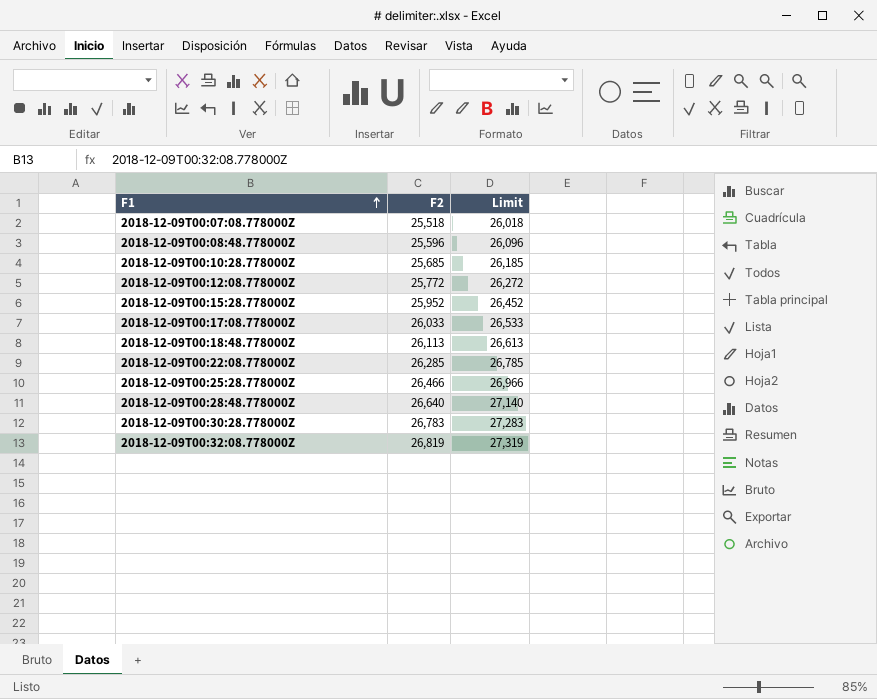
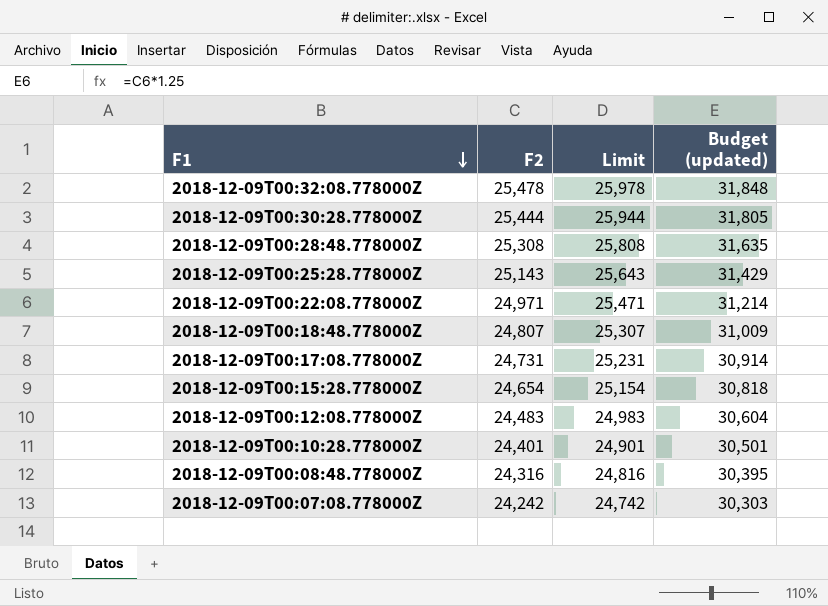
row order: F1 ascending -> F1 descending
column Budget (updated) | formula: none -> [F2] * 1.25
2018-12-09T00:32:08.778000Z | F2: 26,819 -> 25,478
2018-12-09T00:32:08.778000Z | Limit: 27,319 -> 25,978
2018-12-09T00:30:28.778000Z | F2: 26,783 -> 25,444
2018-12-09T00:30:28.778000Z | Limit: 27,283 -> 25,944
2018-12-09T00:28:48.778000Z | F2: 26,640 -> 25,308
2018-12-09T00:28:48.778000Z | Limit: 27,140 -> 25,808
2018-12-09T00:25:28.778000Z | F2: 26,466 -> 25,143
2018-12-09T00:25:28.778000Z | Limit: 26,966 -> 25,643
2018-12-09T00:22:08.778000Z | F2: 26,285 -> 24,971
2018-12-09T00:22:08.778000Z | Limit: 26,785 -> 25,471
2018-12-09T00:18:48.778000Z | F2: 26,113 -> 24,807
2018-12-09T00:18:48.778000Z | Limit: 26,613 -> 25,307
2018-12-09T00:17:08.778000Z | F2: 26,033 -> 24,731
2018-12-09T00:17:08.778000Z | Limit: 26,533 -> 25,231
2018-12-09T00:15:28.778000Z | F2: 25,952 -> 24,654
2018-12-09T00:15:28.778000Z | Limit: 26,452 -> 25,154
2018-12-09T00:12:08.778000Z | F2: 25,772 -> 24,483
2018-12-09T00:12:08.778000Z | Limit: 26,272 -> 24,983
2018-12-09T00:10:28.778000Z | F2: 25,685 -> 24,401
2018-12-09T00:10:28.778000Z | Limit: 26,185 -> 24,901
2018-12-09T00:08:48.778000Z | F2: 25,596 -> 24,316
2018-12-09T00:08:48.778000Z | Limit: 26,096 -> 24,816
2018-12-09T00:07:08.778000Z | F2: 25,518 -> 24,242
2018-12-09T00:07:08.778000Z | Limit: 26,018 -> 24,742

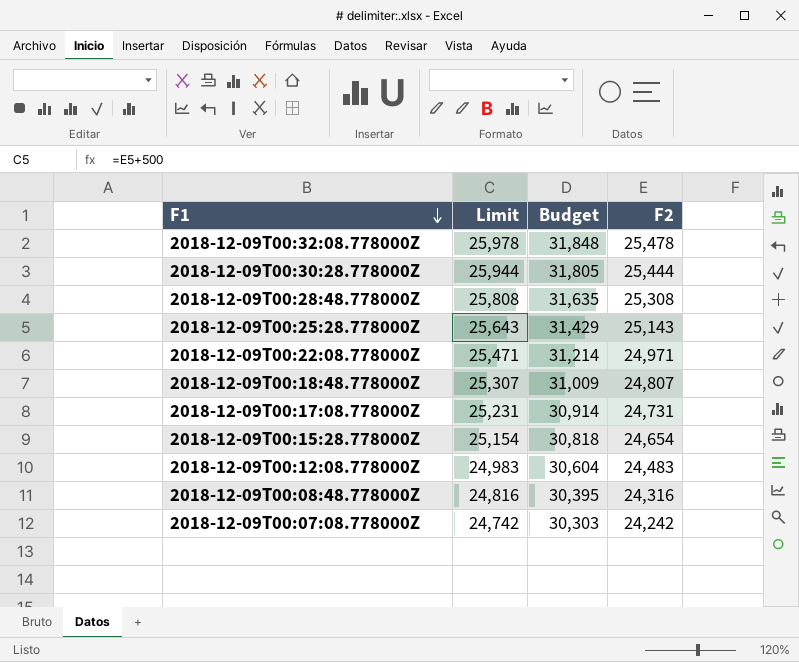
column name: Budget (updated) -> Budget
column F2 | position: 2 -> 4
row 2018-12-09T00:10:28.778000Z: 24,401 | 24,901 | 30,501 -> none

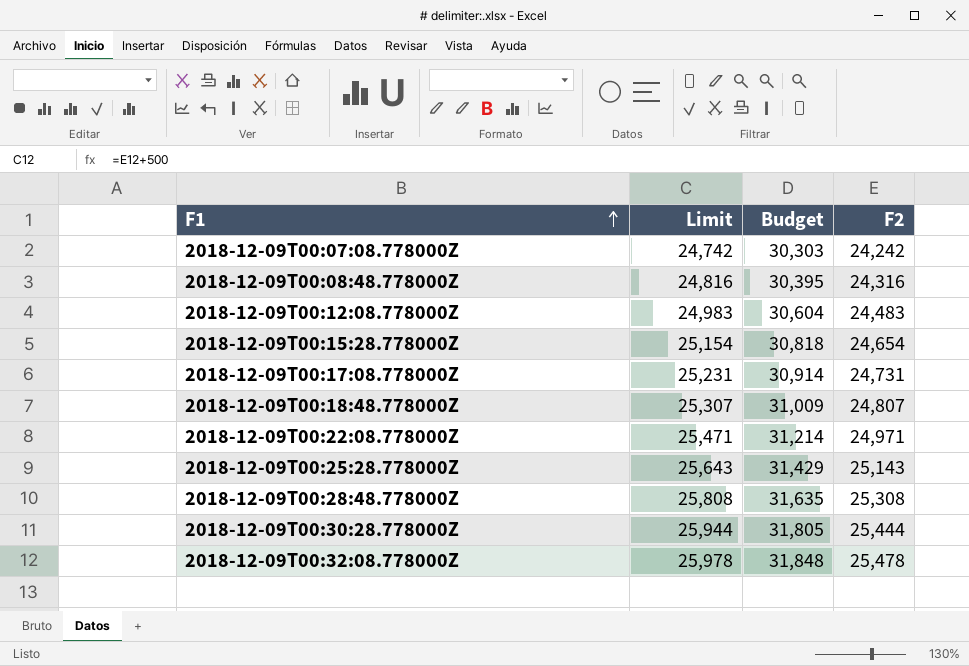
row order: F1 descending -> F1 ascending

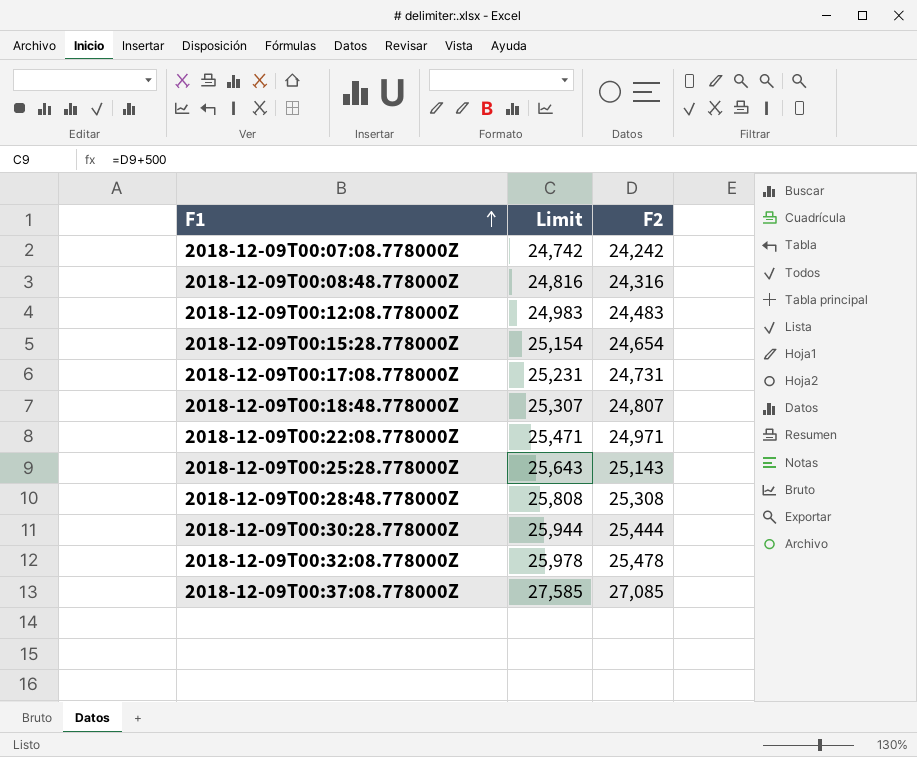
column Budget | formula: [F2] * 1.25 -> none
row 2018-12-09T00:37:08.778000Z: none -> 27,585 | 27,085

